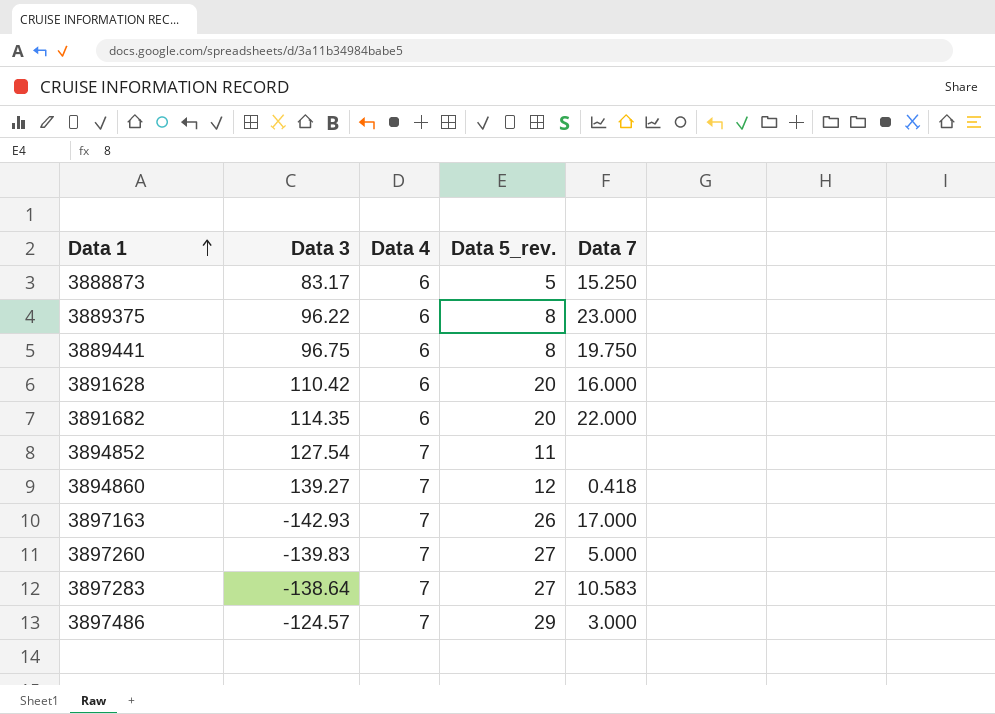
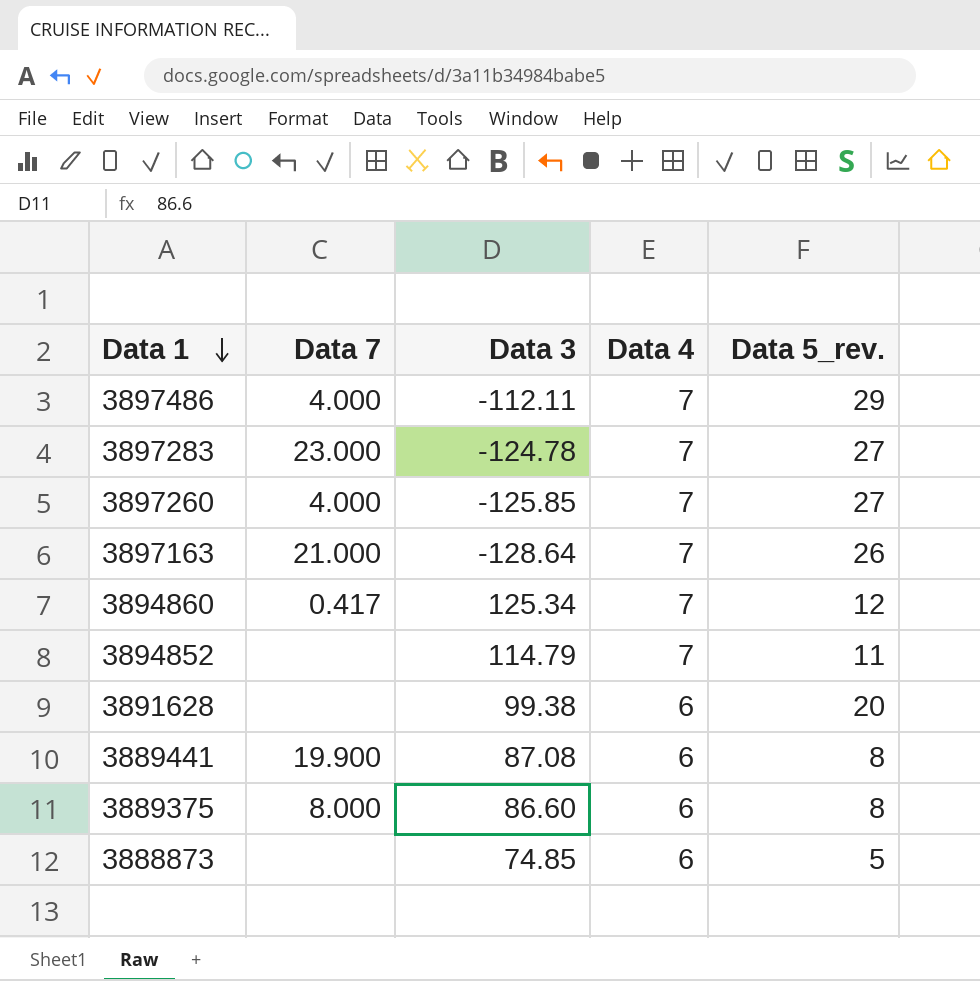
row order: Data 1 ascending -> Data 1 descending
column Data 7 | position: 5 -> 2
row 3891682: 114.35 | 6 | 20 | 22.000 -> none
3897486 | Data 7: 3.000 -> 4.000
3897486 | Data 3: -124.57 -> -112.11
3897283 | Data 7: 10.583 -> 23.000
3897283 | Data 3: -138.64 -> -124.78
3897260 | Data 7: 5.000 -> 4.000
3897260 | Data 3: -139.83 -> -125.85
3897163 | Data 7: 17.000 -> 21.000
3897163 | Data 3: -142.93 -> -128.64
3894860 | Data 7: 0.418 -> 0.417
3894860 | Data 3: 139.27 -> 125.34
3894852 | Data 3: 127.54 -> 114.79
3891628 | Data 7: 16.000 -> none
3891628 | Data 3: 110.42 -> 99.38
3889441 | Data 7: 19.750 -> 19.900
3889441 | Data 3: 96.75 -> 87.08
3889375 | Data 7: 23.000 -> 8.000
3889375 | Data 3: 96.22 -> 86.60
3888873 | Data 7: 15.250 -> none
3888873 | Data 3: 83.17 -> 74.85

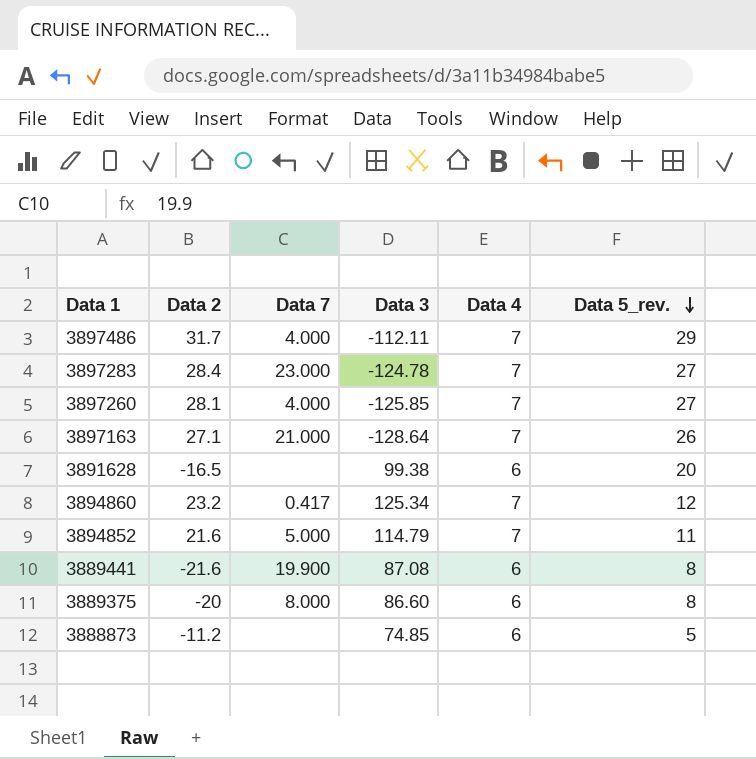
row order: Data 1 descending -> Data 5_rev. descending
column Data 2 | position: none -> 2
3894852 | Data 7: none -> 5.000

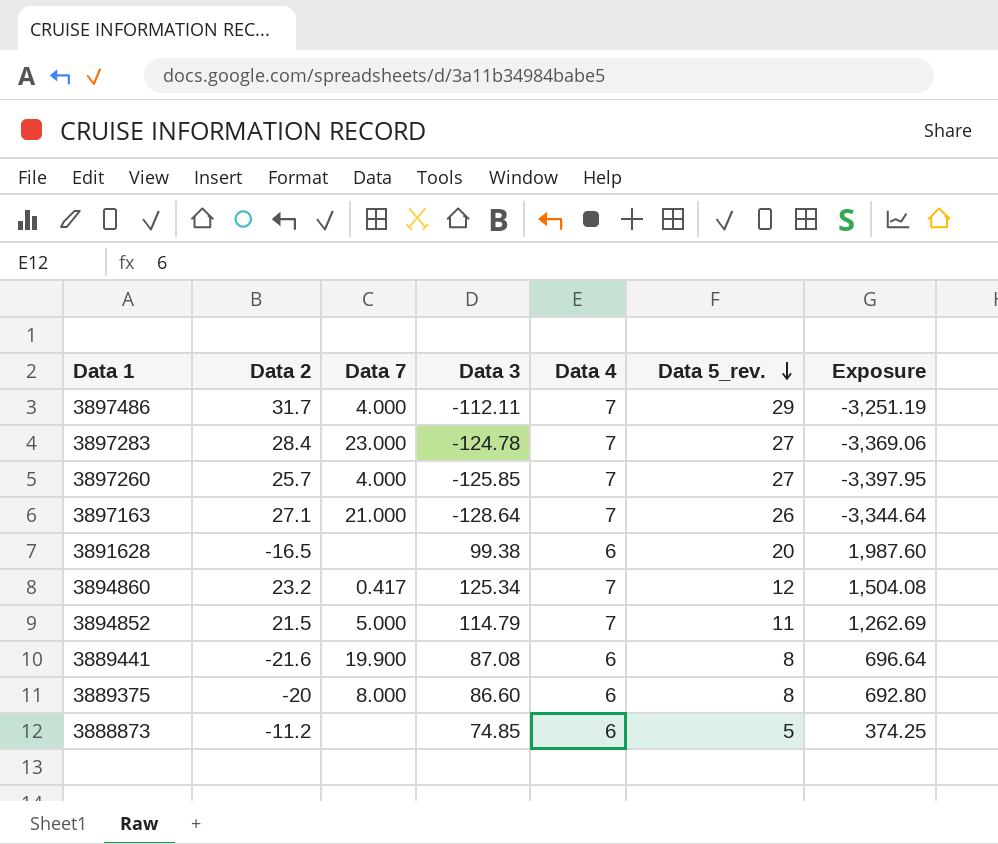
column Exposure | formula: none -> [Data 3] * [Data 5_rev.]
3897260 | Data 2: 28.1 -> 25.7
3894852 | Data 2: 21.6 -> 21.5

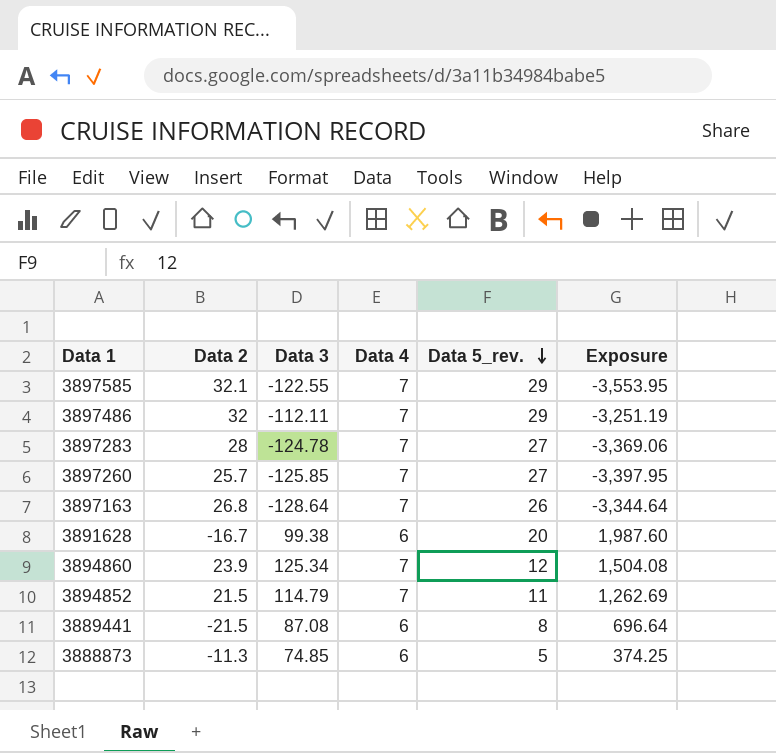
column Data 7 | position: 3 -> none
row 3889375: -20 | 8.000 | 86.60 | 6 | 8 | 692.80 -> none
row 3897585: none -> 32.1 | -122.55 | 7 | 29 | -3,553.95
3897486 | Data 2: 31.7 -> 32
3897283 | Data 2: 28.4 -> 28
3897163 | Data 2: 27.1 -> 26.8
3891628 | Data 2: -16.5 -> -16.7
3894860 | Data 2: 23.2 -> 23.9
3889441 | Data 2: -21.6 -> -21.5
3888873 | Data 2: -11.2 -> -11.3

